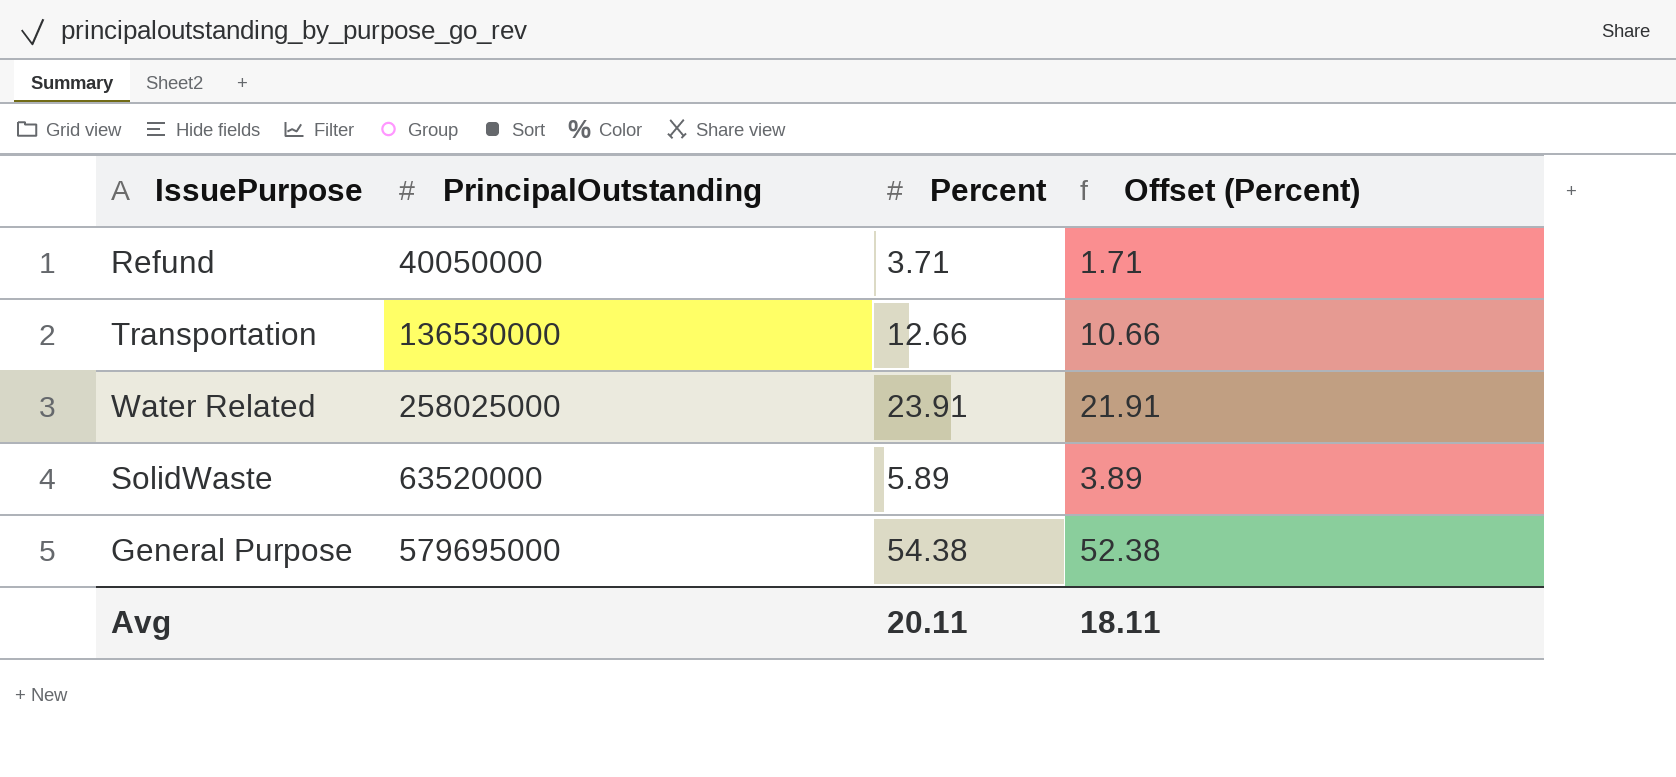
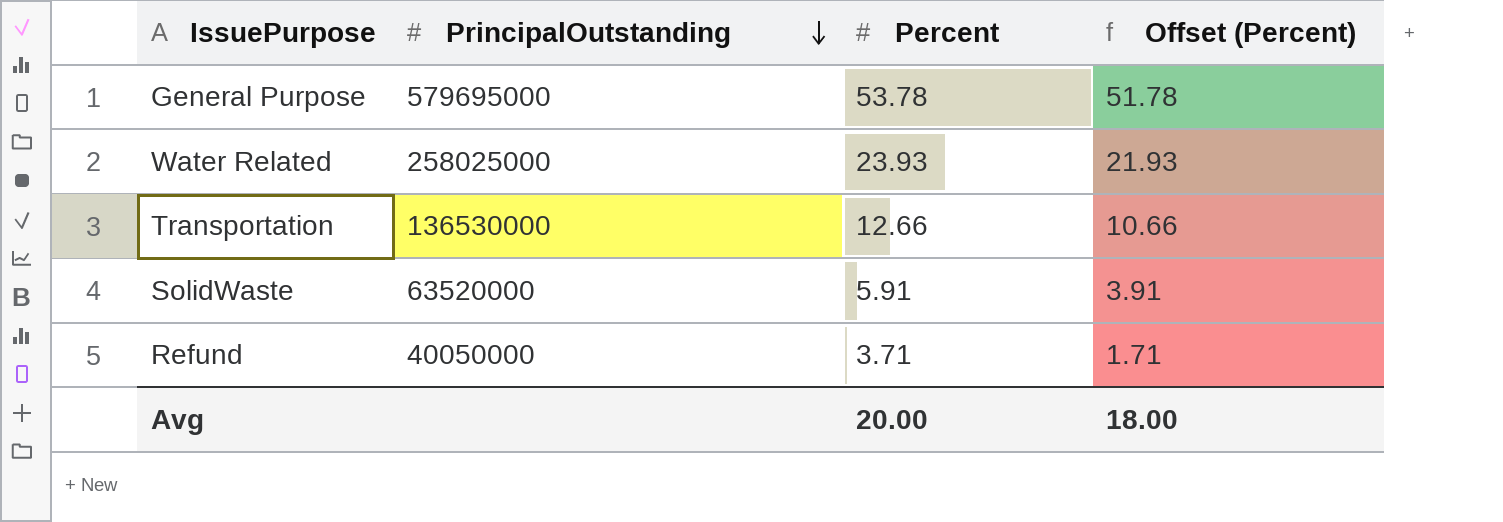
row order: none -> PrincipalOutstanding descending
General Purpose | Percent: 54.38 -> 53.78
General Purpose | Offset (Percent): 52.38 -> 51.78
Water Related | Percent: 23.91 -> 23.93
Water Related | Offset (Percent): 21.91 -> 21.93
SolidWaste | Percent: 5.89 -> 5.91
SolidWaste | Offset (Percent): 3.89 -> 3.91
Avg | Percent: 20.11 -> 20.00
Avg | Offset (Percent): 18.11 -> 18.00

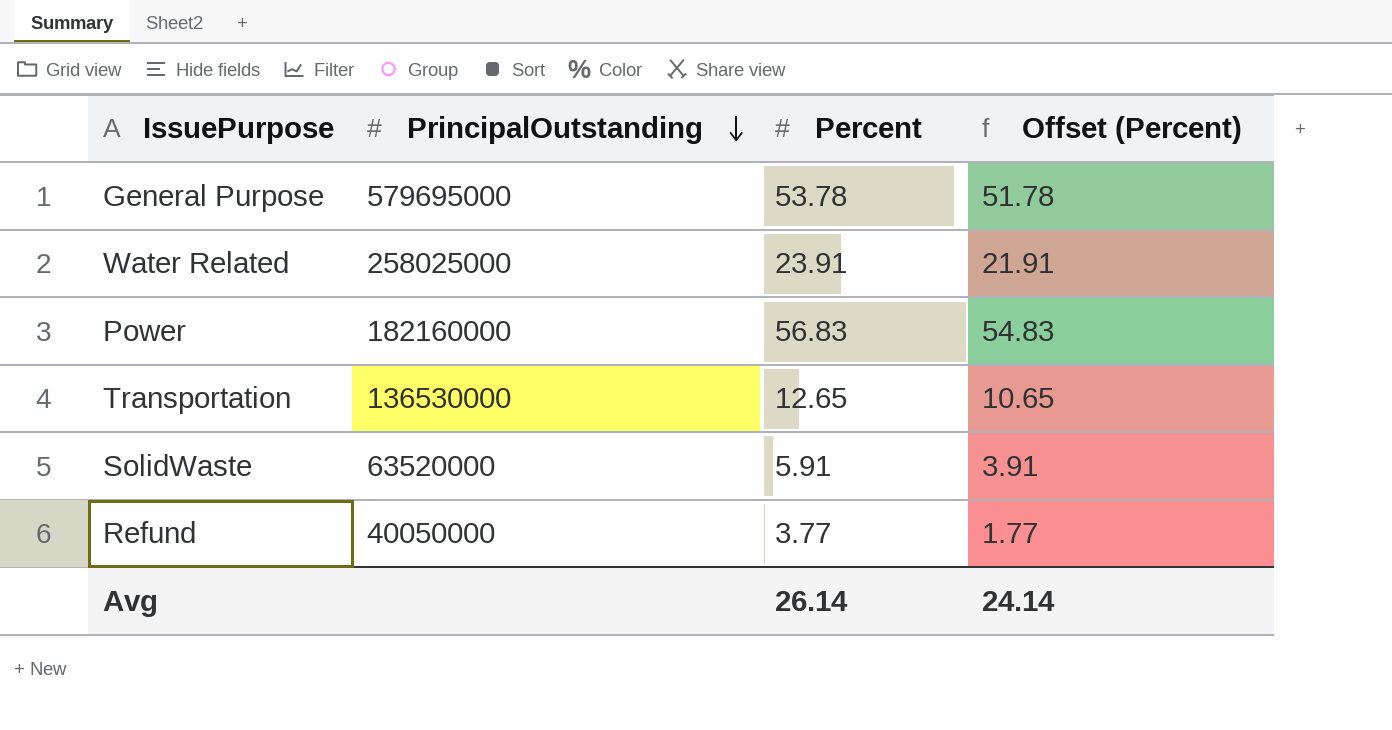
Water Related | Percent: 23.93 -> 23.91
Water Related | Offset (Percent): 21.93 -> 21.91
row Power: none -> 182160000 | 56.83 | 54.83
Transportation | Percent: 12.66 -> 12.65
Transportation | Offset (Percent): 10.66 -> 10.65
Refund | Percent: 3.71 -> 3.77
Refund | Offset (Percent): 1.71 -> 1.77
Avg | Percent: 20.00 -> 26.14
Avg | Offset (Percent): 18.00 -> 24.14

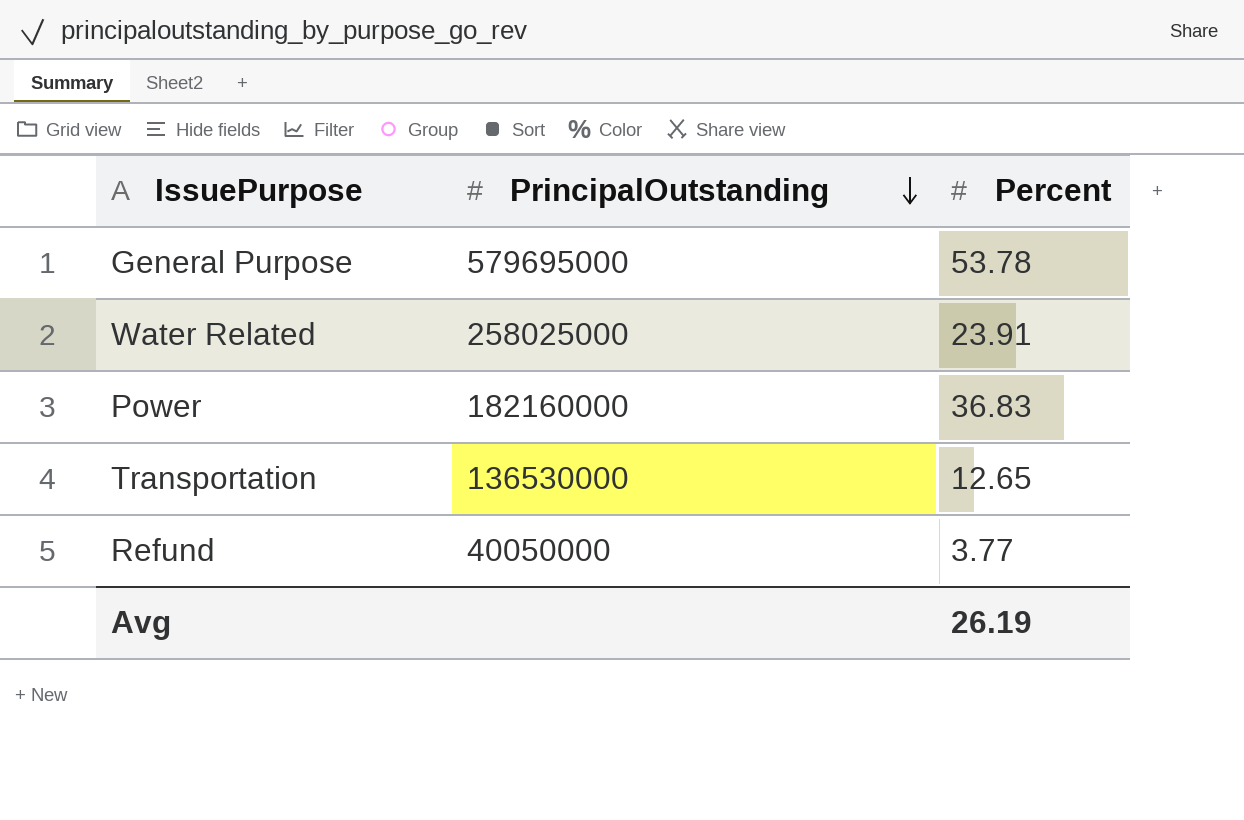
column Offset (Percent) | formula: [Percent] - 2 -> none
row SolidWaste: 63520000 | 5.91 | 3.91 -> none
Power | Percent: 56.83 -> 36.83
Avg | Percent: 26.14 -> 26.19

